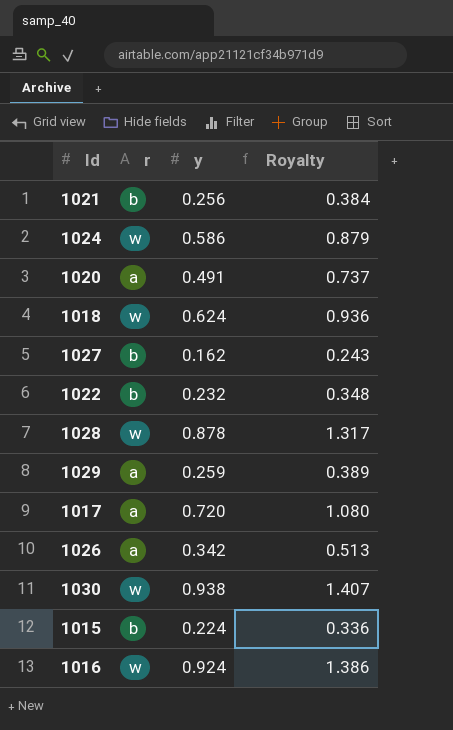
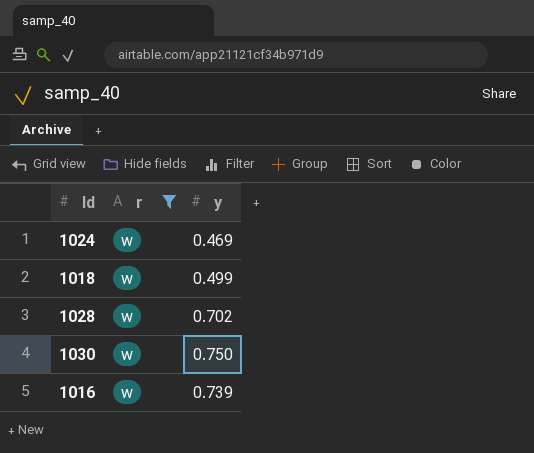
filter: none -> r = w
column Royalty | formula: [y] * 1.5 -> none
1024 | y: 0.586 -> 0.469
1018 | y: 0.624 -> 0.499
1028 | y: 0.878 -> 0.702
1030 | y: 0.938 -> 0.750
1016 | y: 0.924 -> 0.739

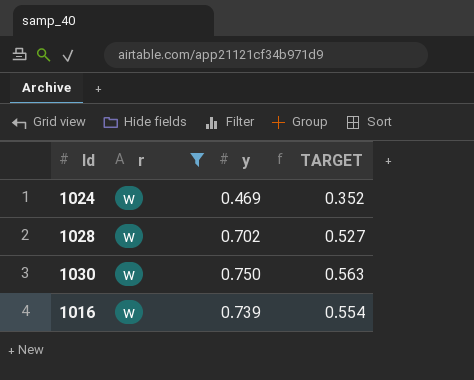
column TARGET | formula: none -> [y] * 0.75
row 1018: w | 0.499 -> none

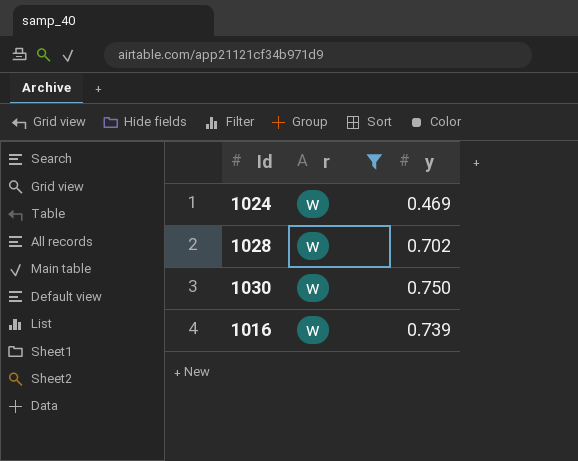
column TARGET | formula: [y] * 0.75 -> none

